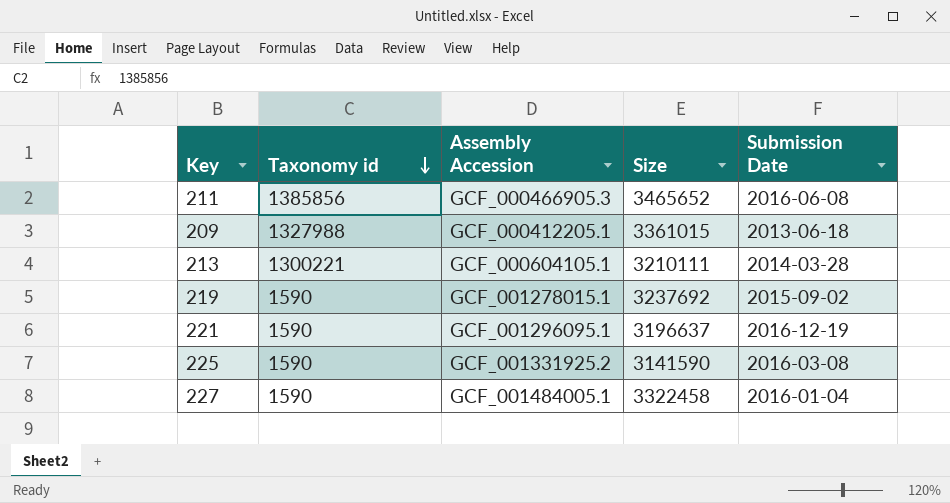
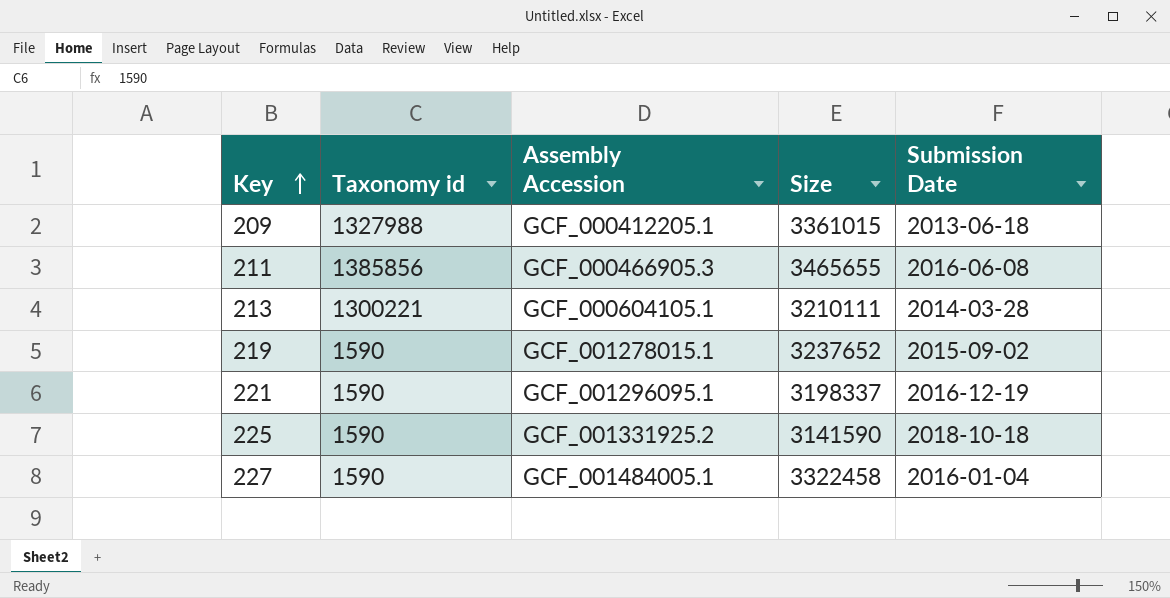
row order: Taxonomy id descending -> Key ascending
211 | Size: 3465652 -> 3465655
219 | Size: 3237692 -> 3237652
221 | Size: 3196637 -> 3198337
225 | Submission Date: 2016-03-08 -> 2018-10-18

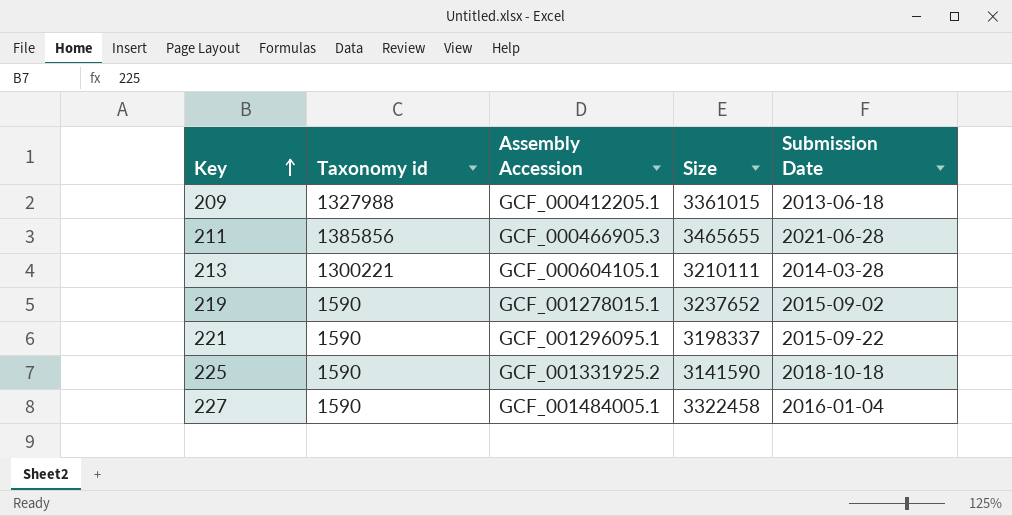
211 | Submission Date: 2016-06-08 -> 2021-06-28
221 | Submission Date: 2016-12-19 -> 2015-09-22

